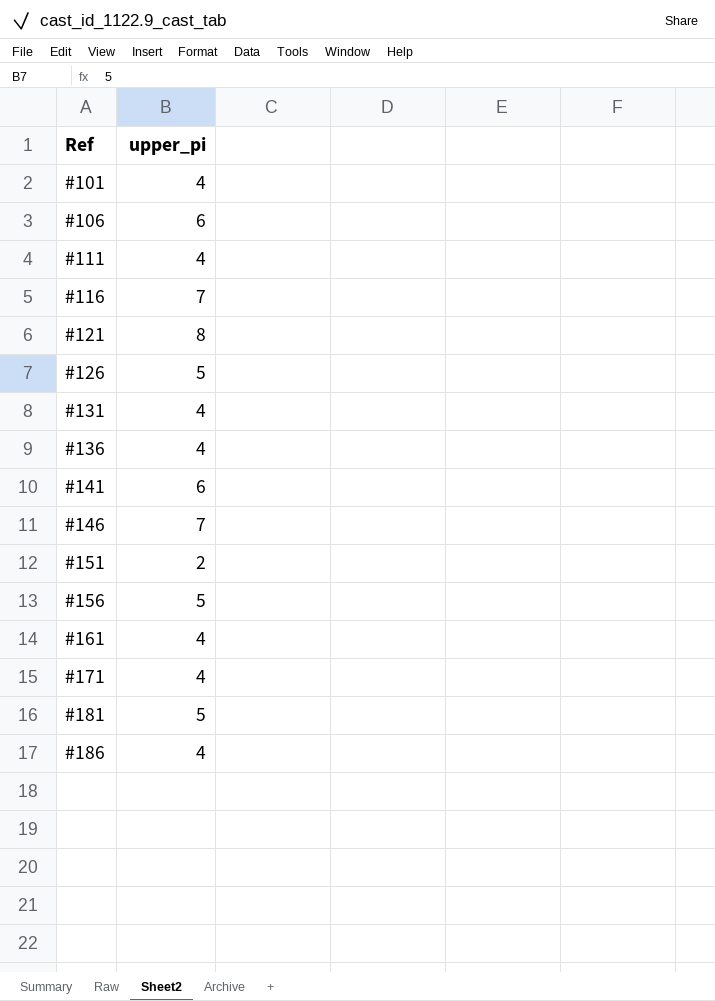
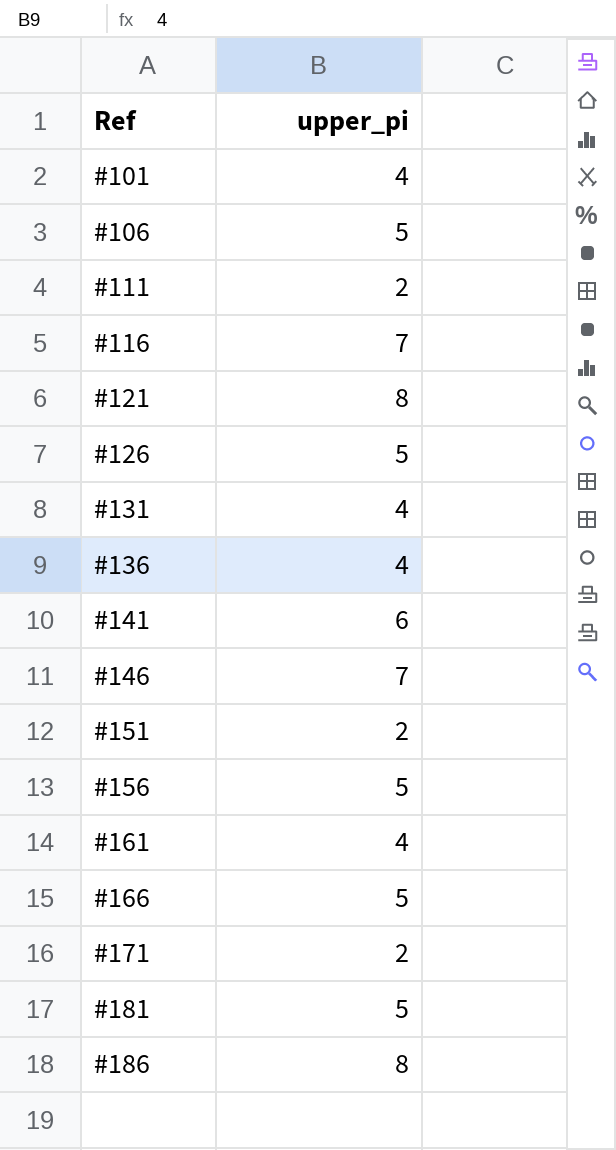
#106 | upper_pi: 6 -> 5
#111 | upper_pi: 4 -> 2
row #166: none -> 5
#171 | upper_pi: 4 -> 2
#186 | upper_pi: 4 -> 8

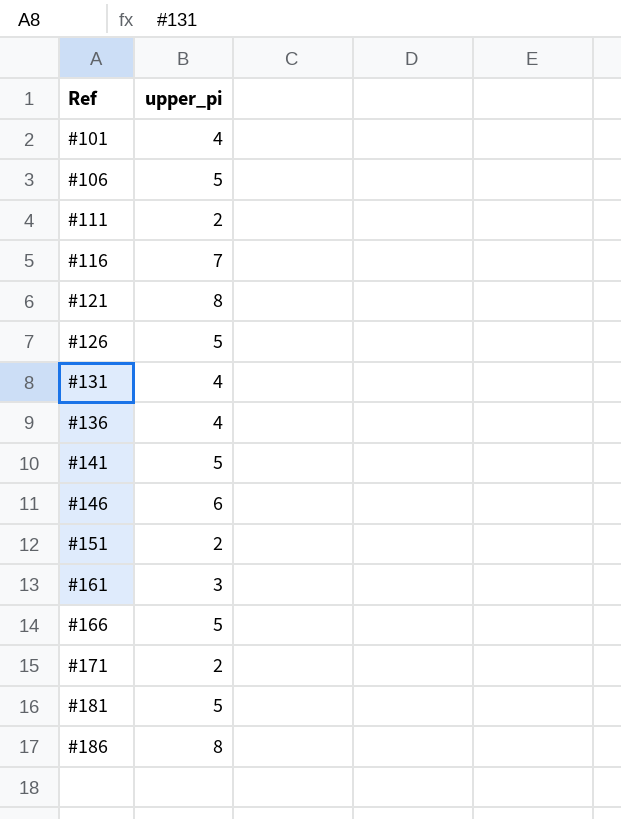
row #156: 5 -> none
#141 | upper_pi: 6 -> 5
#146 | upper_pi: 7 -> 6
#161 | upper_pi: 4 -> 3

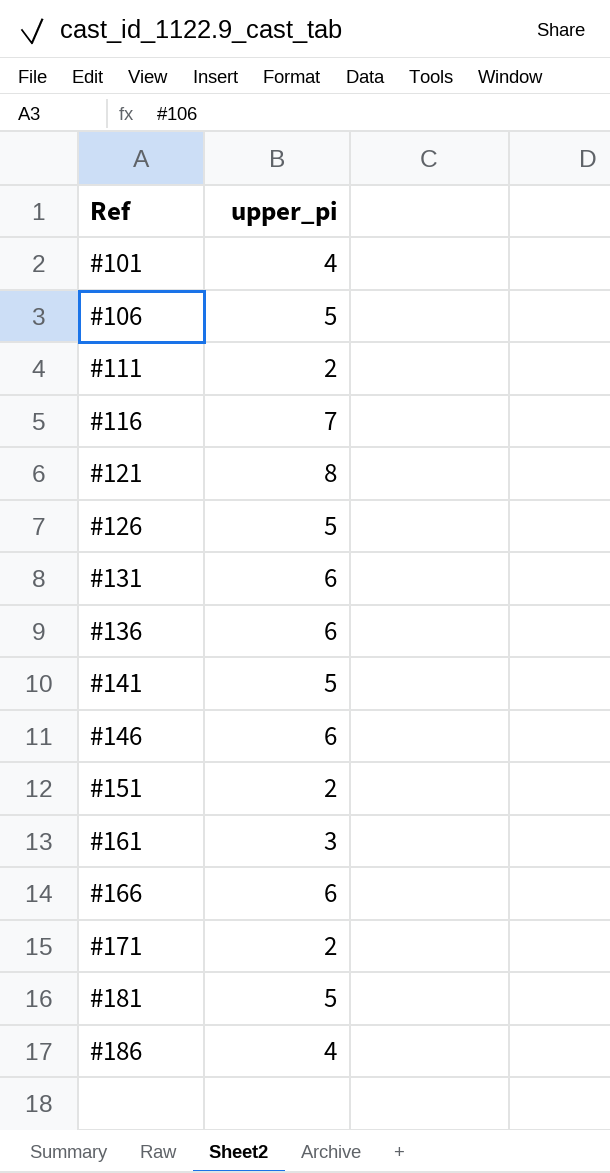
#131 | upper_pi: 4 -> 6
#136 | upper_pi: 4 -> 6
#166 | upper_pi: 5 -> 6
#186 | upper_pi: 8 -> 4

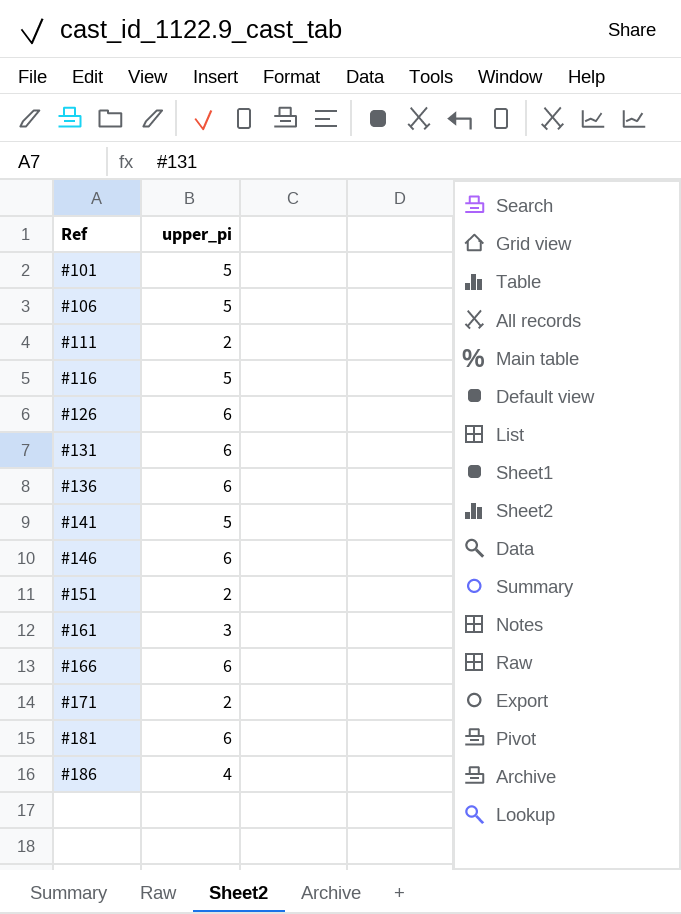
row #121: 8 -> none
#101 | upper_pi: 4 -> 5
#116 | upper_pi: 7 -> 5
#126 | upper_pi: 5 -> 6
#181 | upper_pi: 5 -> 6

